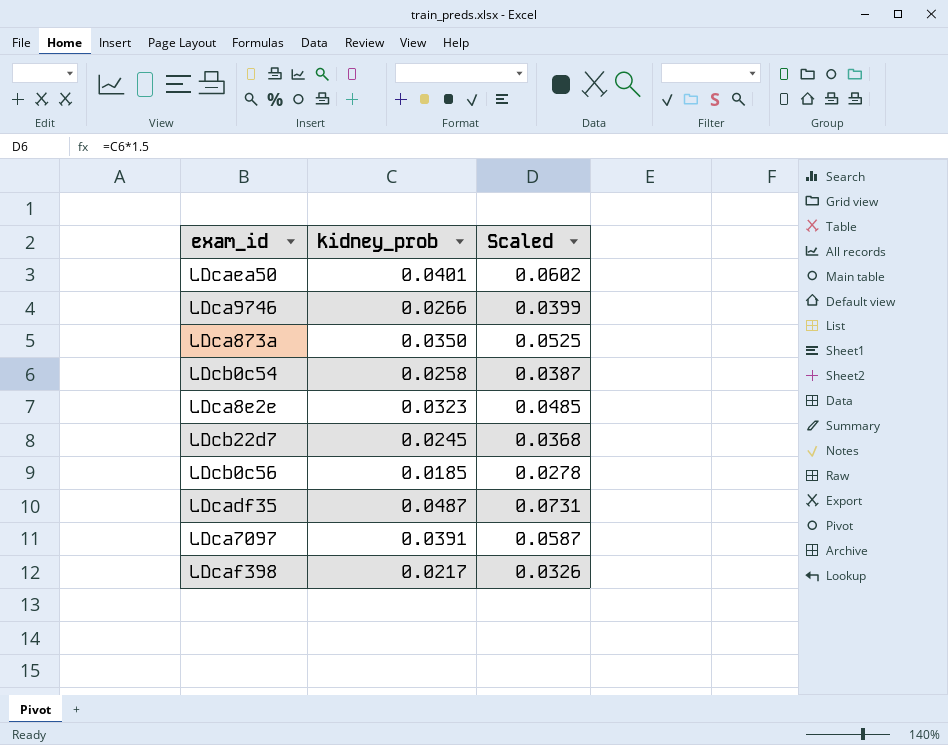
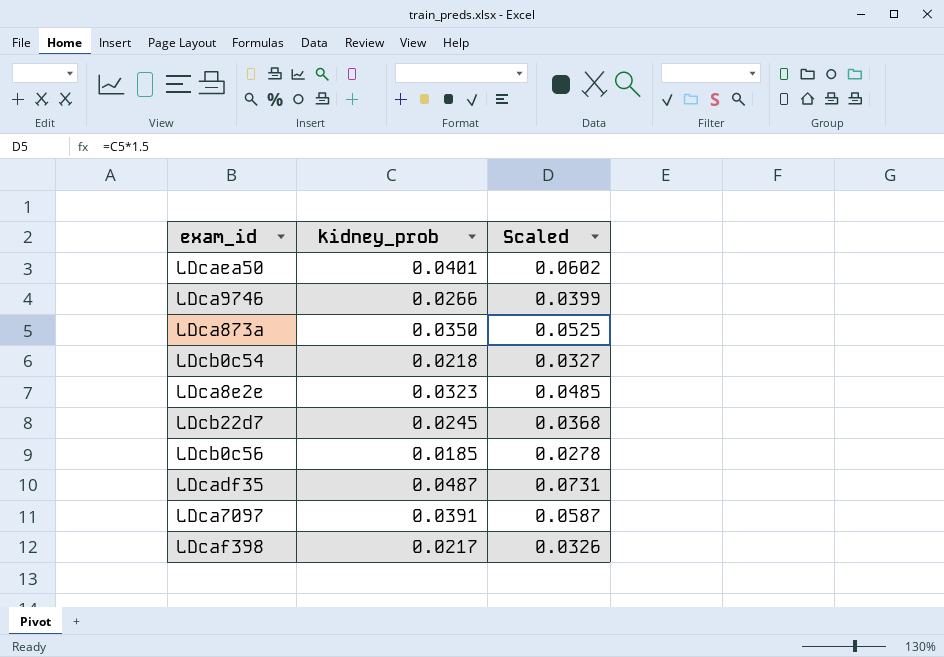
LDcb0c54 | kidney_prob: 0.0258 -> 0.0218
LDcb0c54 | Scaled: 0.0387 -> 0.0327

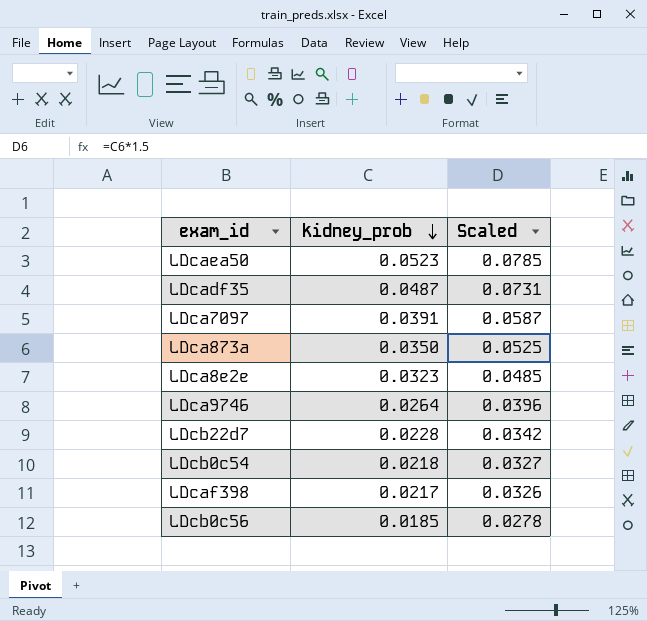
row order: none -> kidney_prob descending
LDcaea50 | kidney_prob: 0.0401 -> 0.0523
LDcaea50 | Scaled: 0.0602 -> 0.0785
LDca9746 | kidney_prob: 0.0266 -> 0.0264
LDca9746 | Scaled: 0.0399 -> 0.0396
LDcb22d7 | kidney_prob: 0.0245 -> 0.0228
LDcb22d7 | Scaled: 0.0368 -> 0.0342

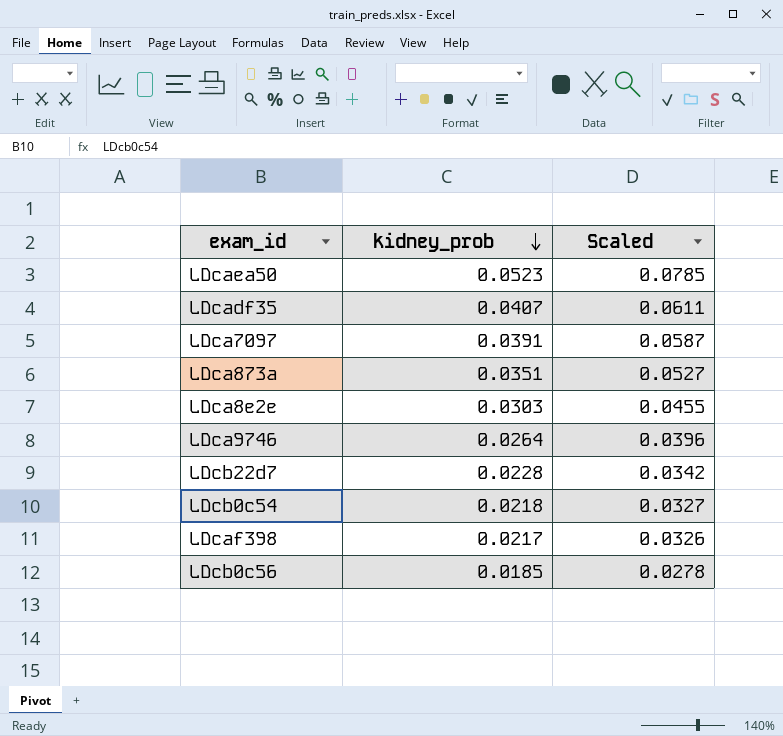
LDcadf35 | kidney_prob: 0.0487 -> 0.0407
LDcadf35 | Scaled: 0.0731 -> 0.0611
LDca873a | kidney_prob: 0.0350 -> 0.0351
LDca873a | Scaled: 0.0525 -> 0.0527
LDca8e2e | kidney_prob: 0.0323 -> 0.0303
LDca8e2e | Scaled: 0.0485 -> 0.0455

